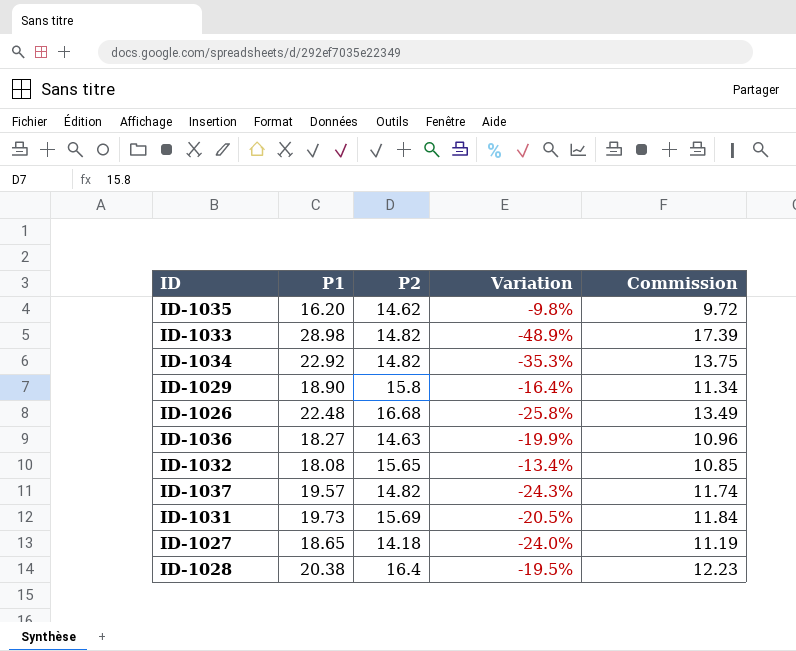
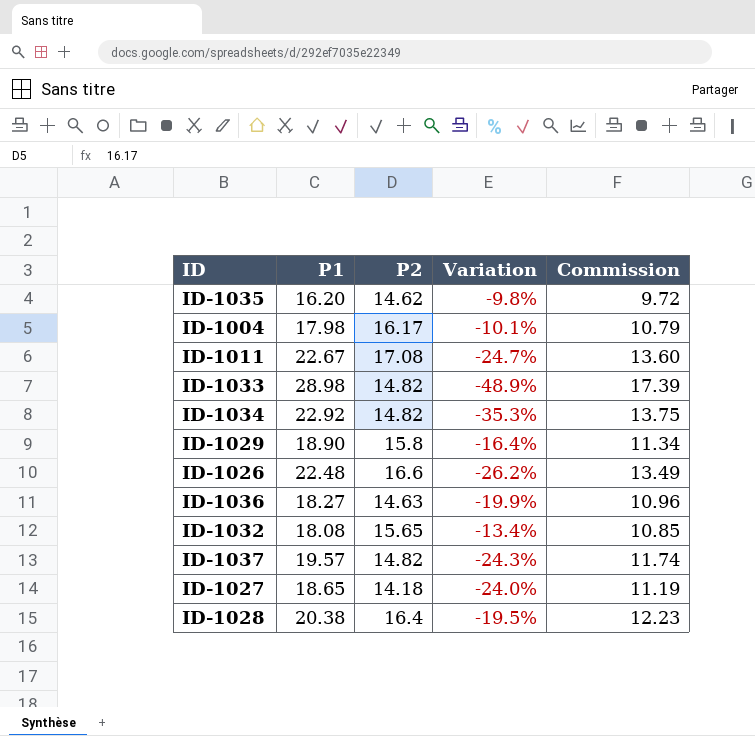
row ID-1031: 19.73 | 15.69 | -20.5% | 11.84 -> none
row ID-1004: none -> 17.98 | 16.17 | -10.1% | 10.79
row ID-1011: none -> 22.67 | 17.08 | -24.7% | 13.60
ID-1026 | P2: 16.68 -> 16.6
ID-1026 | Variation: -25.8% -> -26.2%

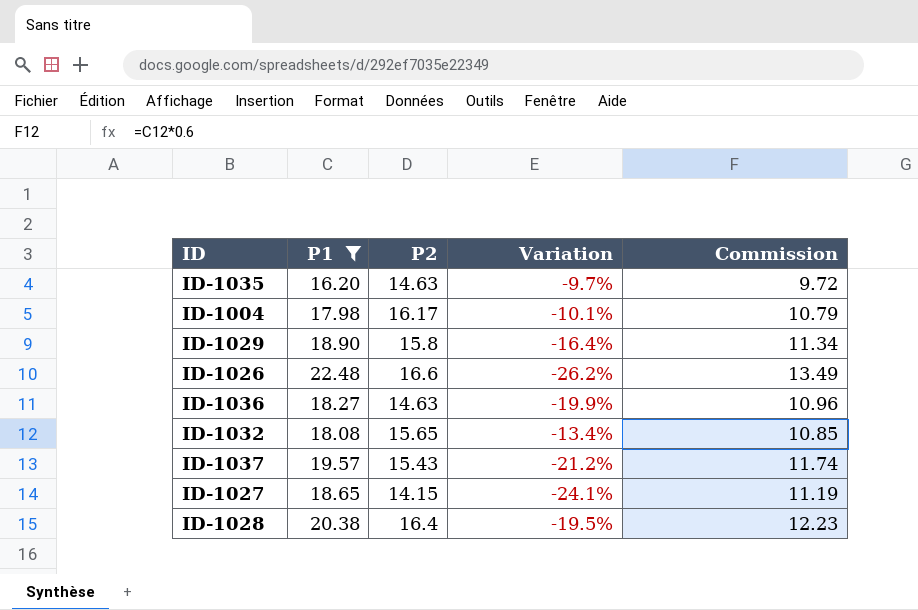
filter: none -> P1 <= 22.48
ID-1035 | P2: 14.62 -> 14.63
ID-1035 | Variation: -9.8% -> -9.7%
ID-1037 | P2: 14.82 -> 15.43
ID-1037 | Variation: -24.3% -> -21.2%
ID-1027 | P2: 14.18 -> 14.15
ID-1027 | Variation: -24.0% -> -24.1%

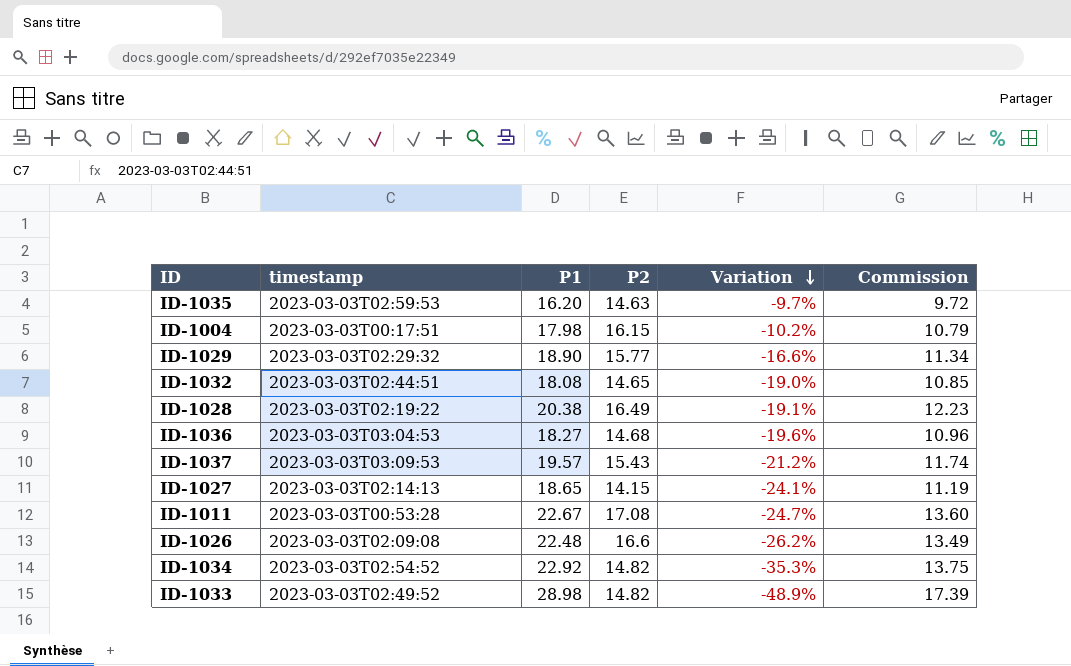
filter: P1 <= 22.48 -> none
row order: none -> Variation descending
column timestamp | position: none -> 2
ID-1004 | P2: 16.17 -> 16.15
ID-1004 | Variation: -10.1% -> -10.2%
ID-1029 | P2: 15.8 -> 15.77
ID-1029 | Variation: -16.4% -> -16.6%
ID-1032 | P2: 15.65 -> 14.65
ID-1032 | Variation: -13.4% -> -19.0%
ID-1028 | P2: 16.4 -> 16.49
ID-1028 | Variation: -19.5% -> -19.1%
ID-1036 | P2: 14.63 -> 14.68
ID-1036 | Variation: -19.9% -> -19.6%

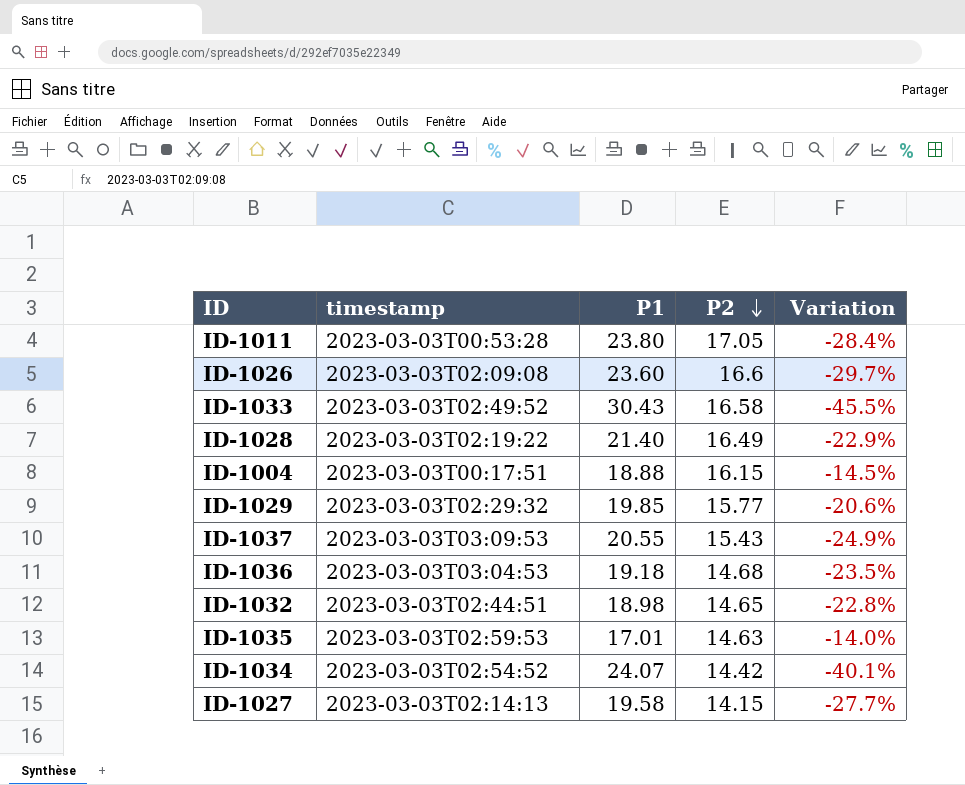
row order: Variation descending -> P2 descending
column Commission | formula: [P1] * 0.6 -> none
ID-1011 | P1: 22.67 -> 23.80
ID-1011 | P2: 17.08 -> 17.05
ID-1011 | Variation: -24.7% -> -28.4%
ID-1026 | P1: 22.48 -> 23.60
ID-1026 | Variation: -26.2% -> -29.7%
ID-1033 | P1: 28.98 -> 30.43
ID-1033 | P2: 14.82 -> 16.58
ID-1033 | Variation: -48.9% -> -45.5%
ID-1028 | P1: 20.38 -> 21.40
ID-1028 | Variation: -19.1% -> -22.9%
ID-1004 | P1: 17.98 -> 18.88
ID-1004 | Variation: -10.2% -> -14.5%
ID-1029 | P1: 18.90 -> 19.85
ID-1029 | Variation: -16.6% -> -20.6%
ID-1037 | P1: 19.57 -> 20.55
ID-1037 | Variation: -21.2% -> -24.9%
ID-1036 | P1: 18.27 -> 19.18
ID-1036 | Variation: -19.6% -> -23.5%
ID-1032 | P1: 18.08 -> 18.98
ID-1032 | Variation: -19.0% -> -22.8%
ID-1035 | P1: 16.20 -> 17.01
ID-1035 | Variation: -9.7% -> -14.0%
ID-1034 | P1: 22.92 -> 24.07
ID-1034 | P2: 14.82 -> 14.42
ID-1034 | Variation: -35.3% -> -40.1%
ID-1027 | P1: 18.65 -> 19.58
ID-1027 | Variation: -24.1% -> -27.7%

